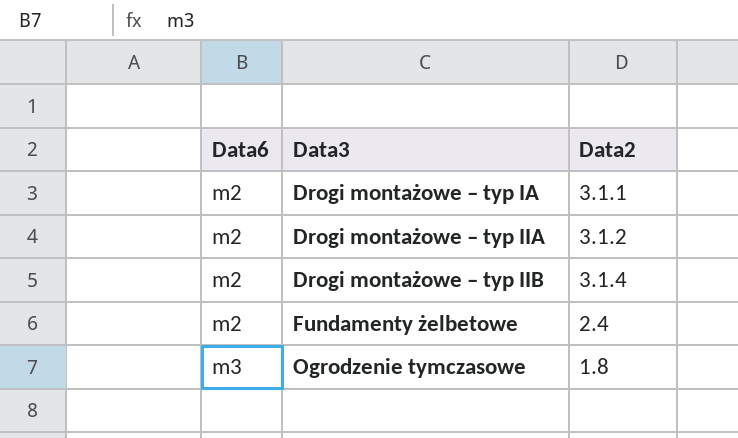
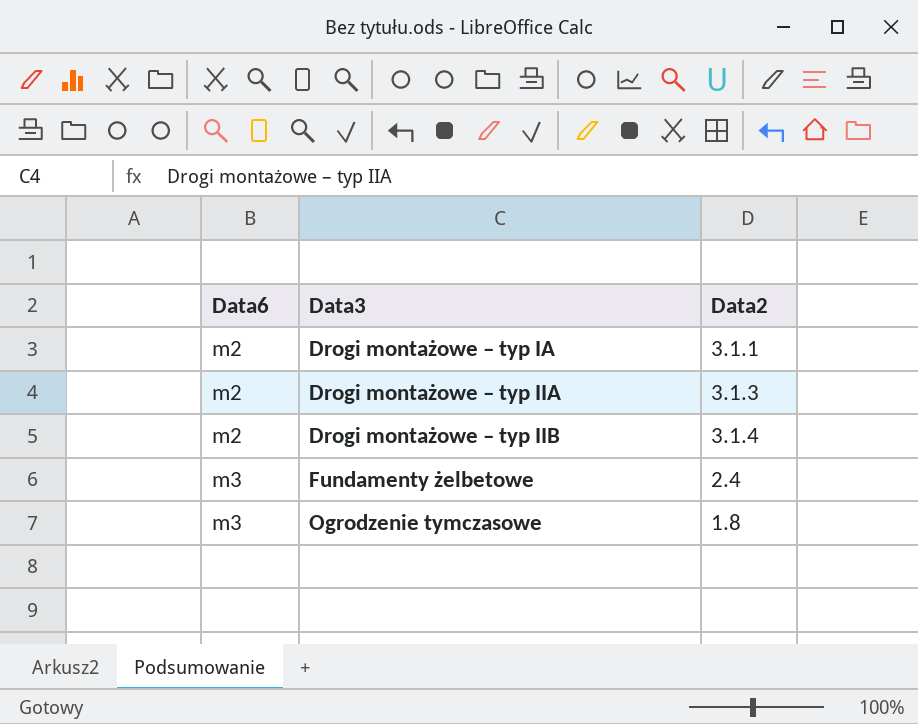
Drogi montażowe – typ IIA | Data2: 3.1.2 -> 3.1.3
Fundamenty żelbetowe | Data6: m2 -> m3

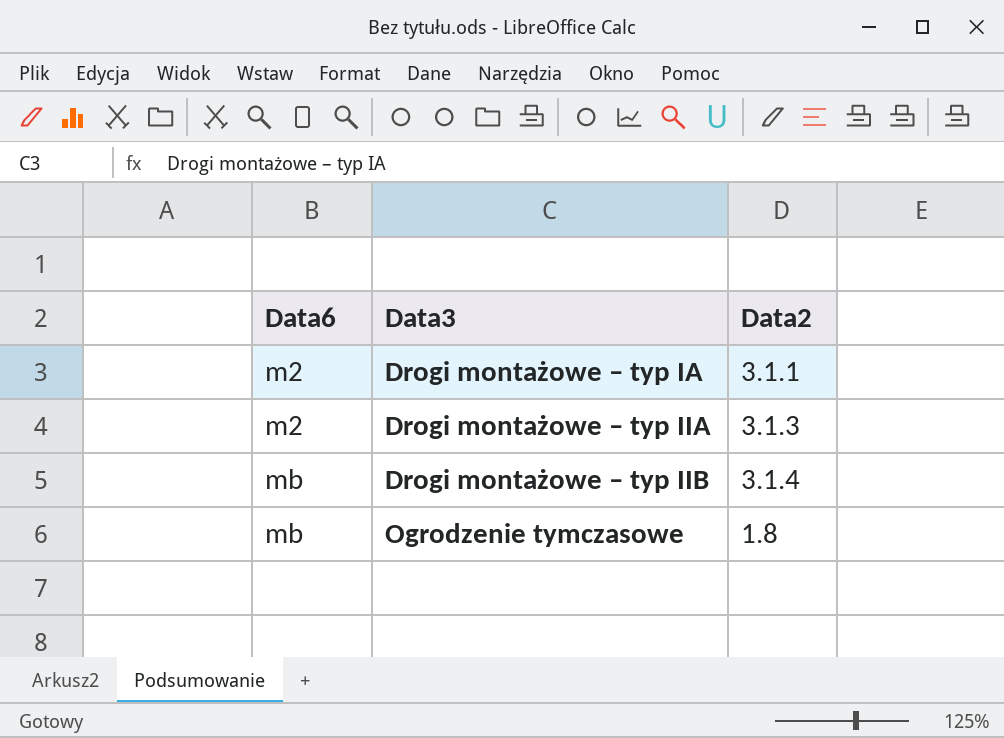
row Fundamenty żelbetowe: m3 | 2.4 -> none
Drogi montażowe – typ IIB | Data6: m2 -> mb
Ogrodzenie tymczasowe | Data6: m3 -> mb

